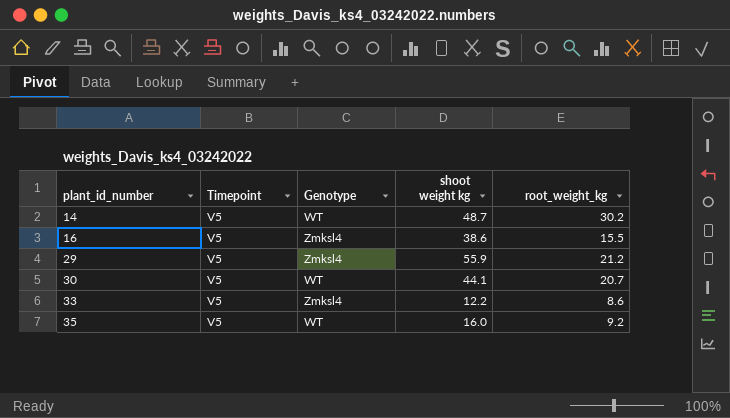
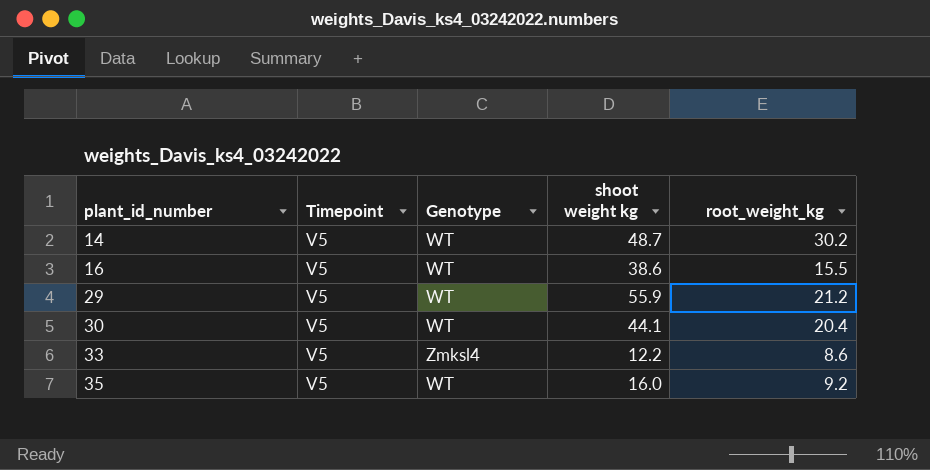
16 | Genotype: Zmksl4 -> WT
29 | Genotype: Zmksl4 -> WT
30 | root_weight_kg: 20.7 -> 20.4

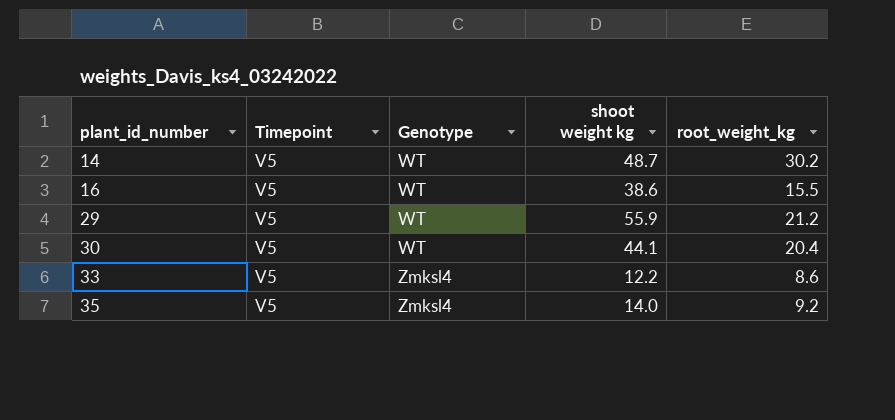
35 | Genotype: WT -> Zmksl4
35 | shoot weight kg: 16.0 -> 14.0

